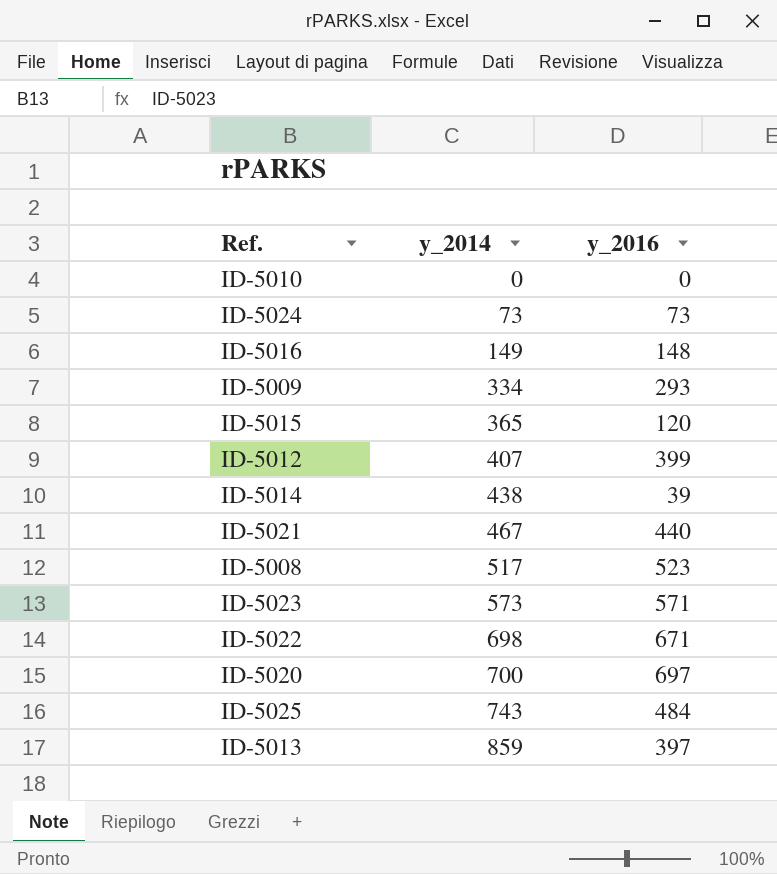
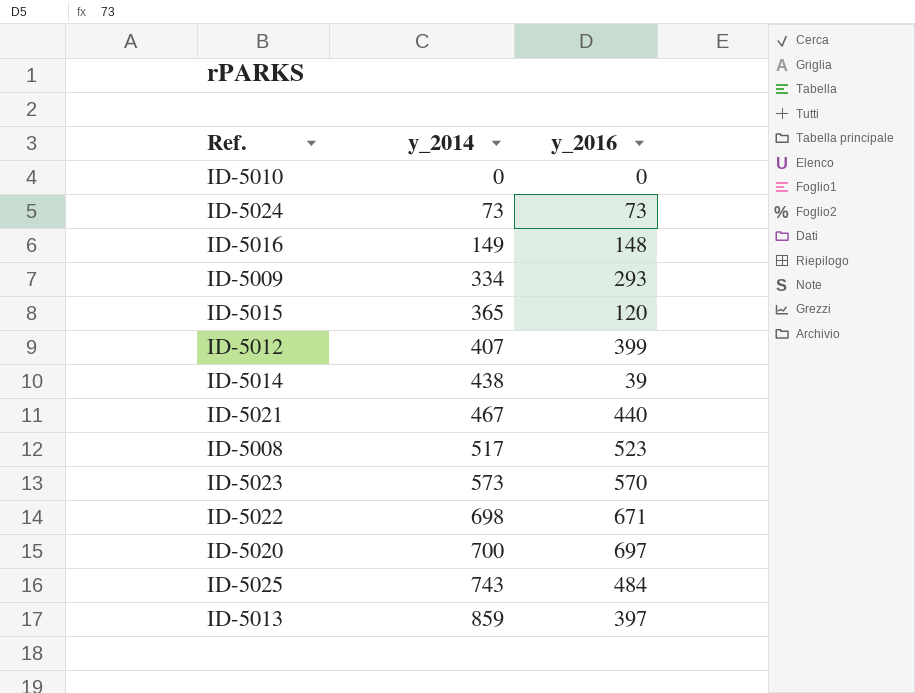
ID-5023 | y_2016: 571 -> 570

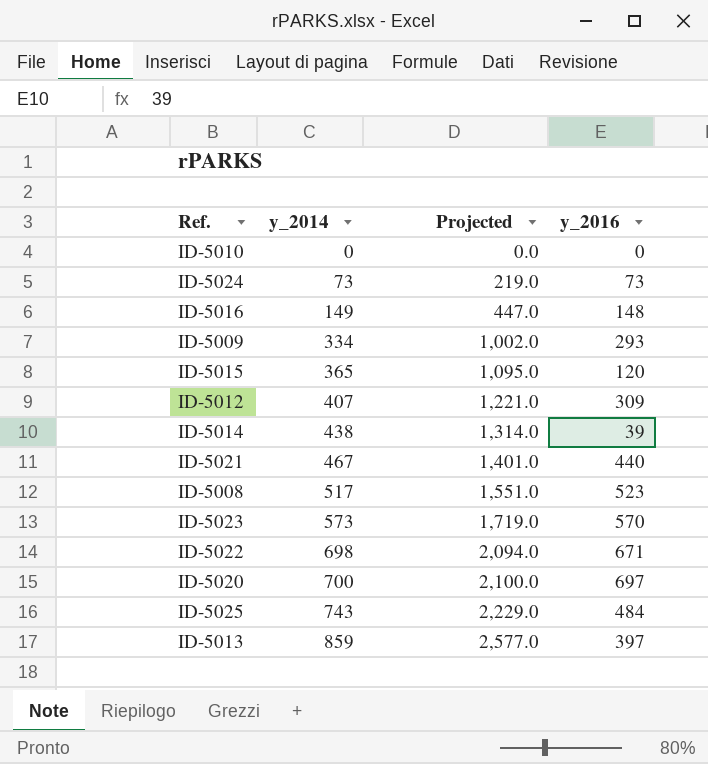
column Projected | formula: none -> [y_2014] * 3
ID-5012 | y_2016: 399 -> 309

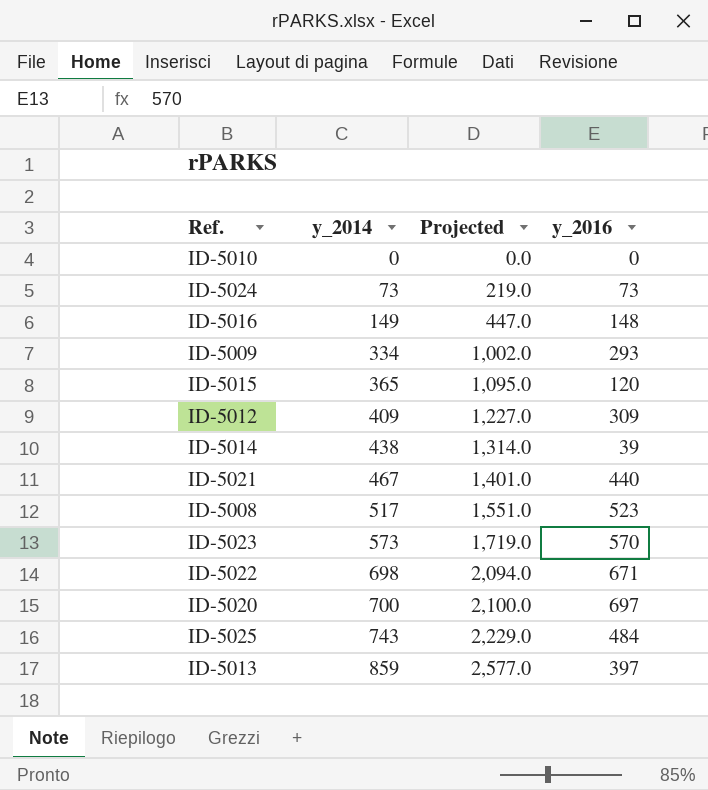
ID-5012 | y_2014: 407 -> 409
ID-5012 | Projected: 1,221.0 -> 1,227.0

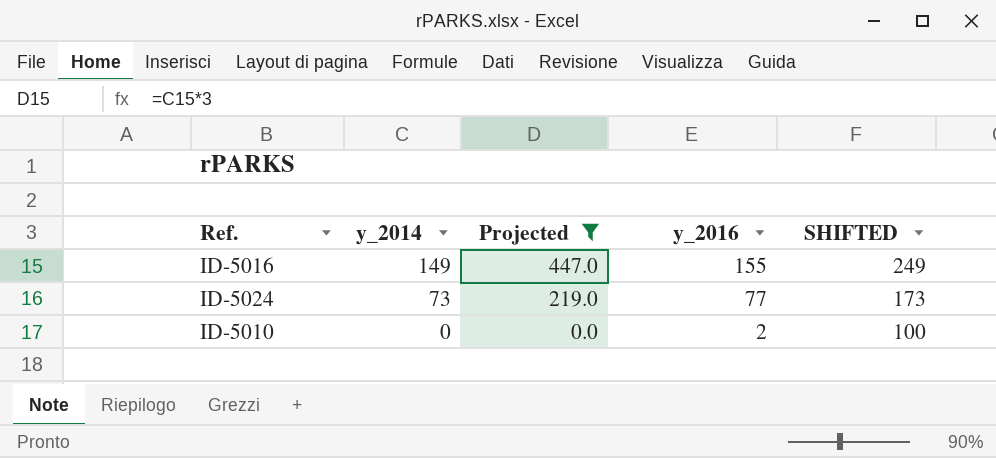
filter: none -> Projected <= 447.0
row order: y_2014 ascending -> y_2014 descending
column SHIFTED | formula: none -> [y_2014] + 100
ID-5016 | y_2016: 148 -> 155
ID-5024 | y_2016: 73 -> 77
ID-5010 | y_2016: 0 -> 2

